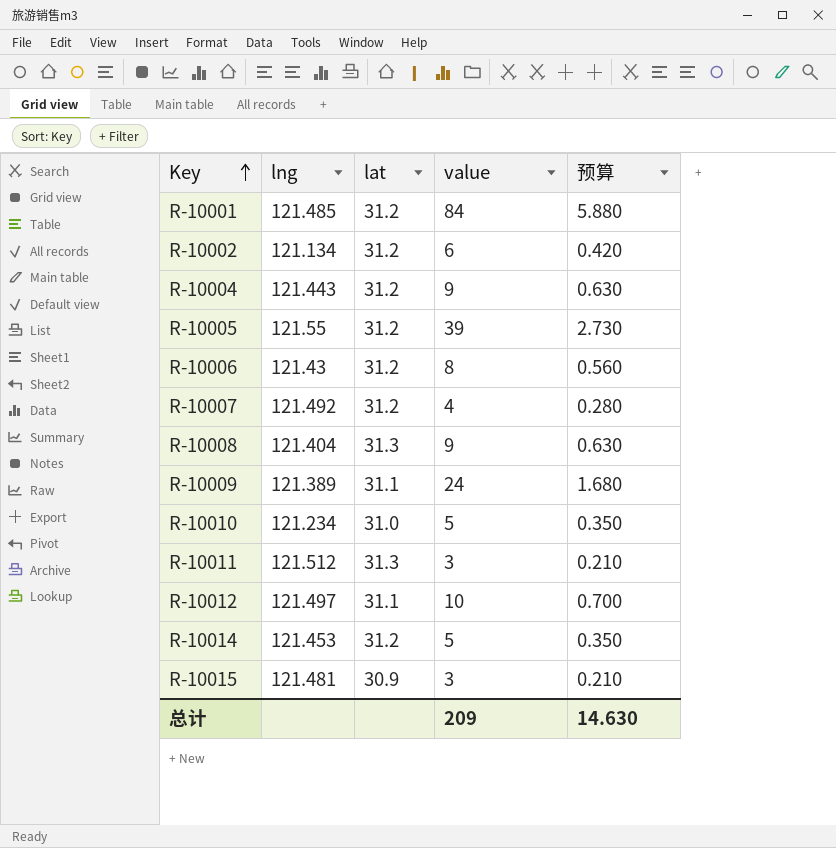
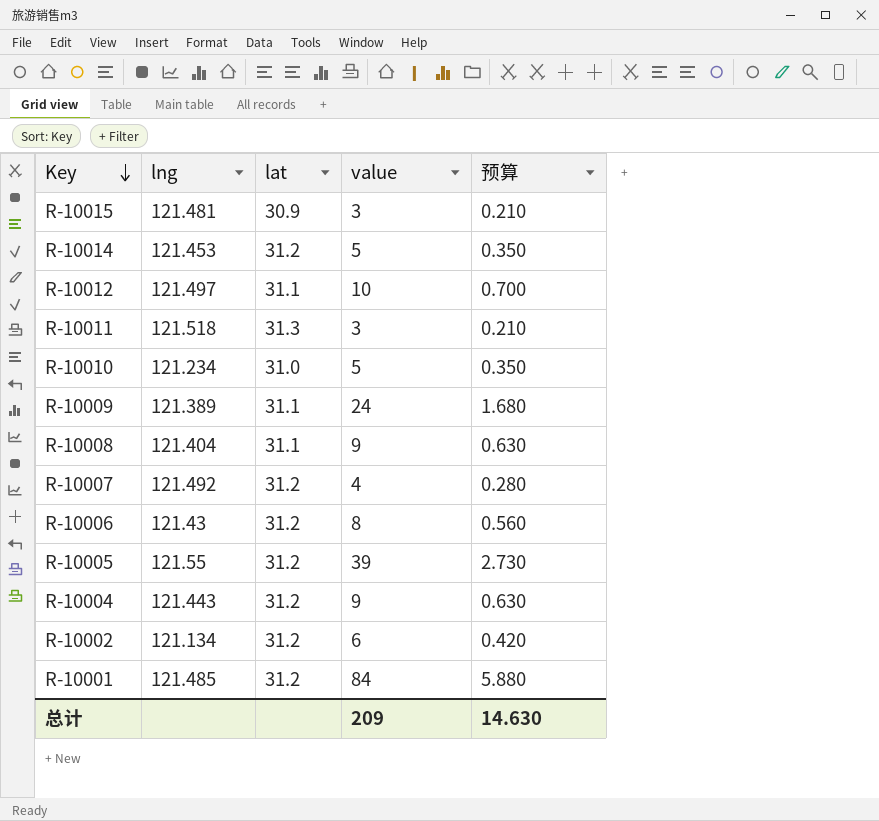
row order: Key ascending -> Key descending
R-10011 | lng: 121.512 -> 121.518
R-10008 | lat: 31.3 -> 31.1

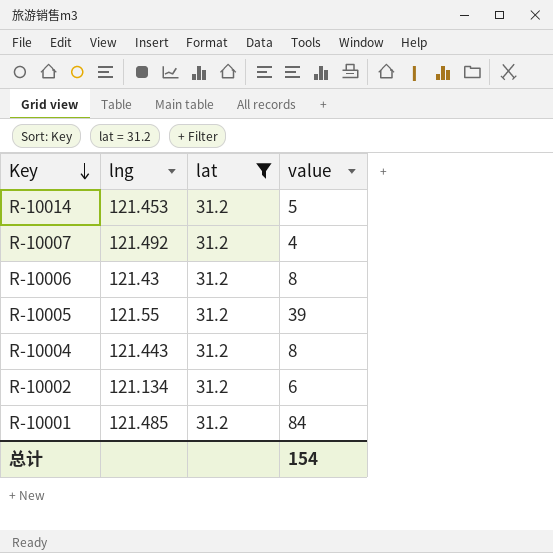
filter: none -> lat = 31.2
column 预算 | formula: [value] * 0.07 -> none
R-10004 | value: 9 -> 8
总计 | value: 209 -> 154

